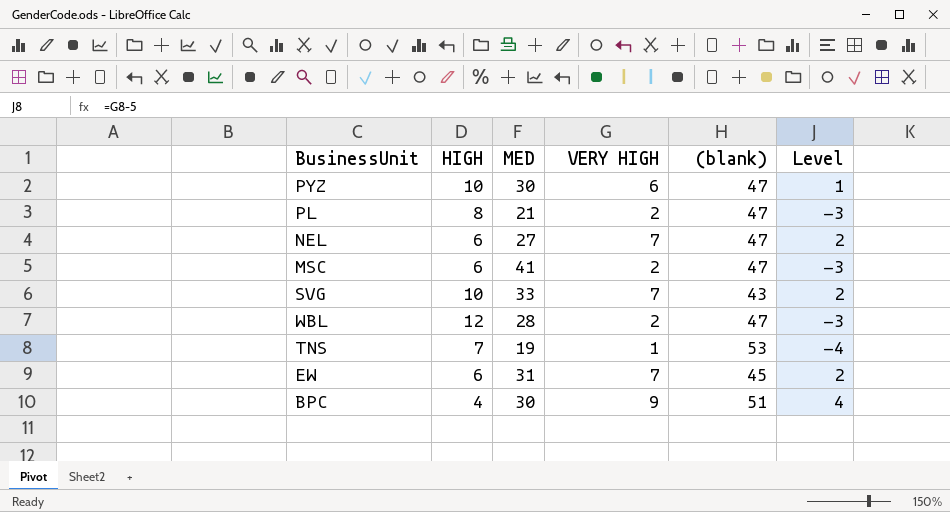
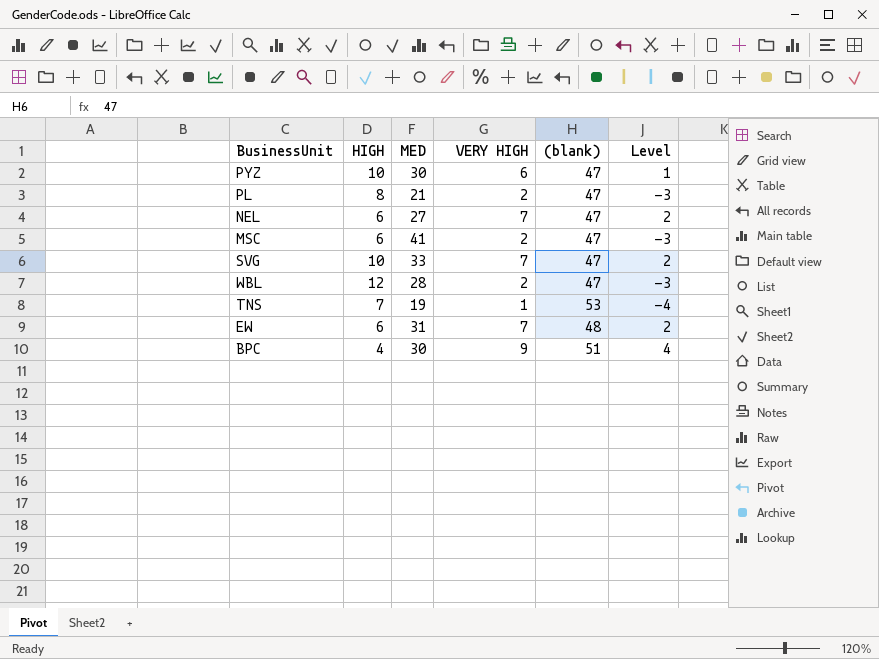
SVG | (blank): 43 -> 47
EW | (blank): 45 -> 48

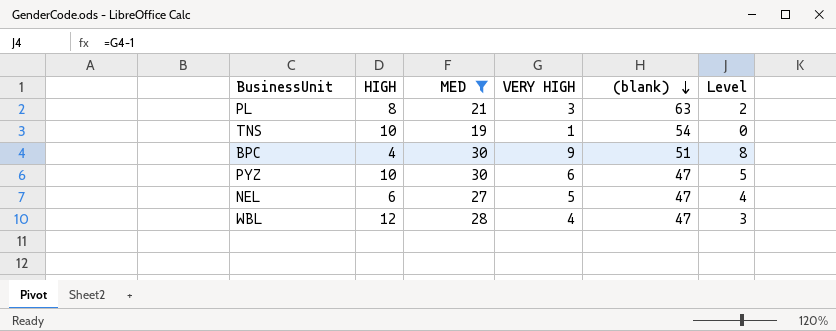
filter: none -> MED <= 30
row order: none -> (blank) descending
column Level | formula: [VERY HIGH] - 5 -> [VERY HIGH] - 1
PL | VERY HIGH: 2 -> 3
PL | (blank): 47 -> 63
TNS | HIGH: 7 -> 10
TNS | (blank): 53 -> 54
NEL | VERY HIGH: 7 -> 5
WBL | VERY HIGH: 2 -> 4

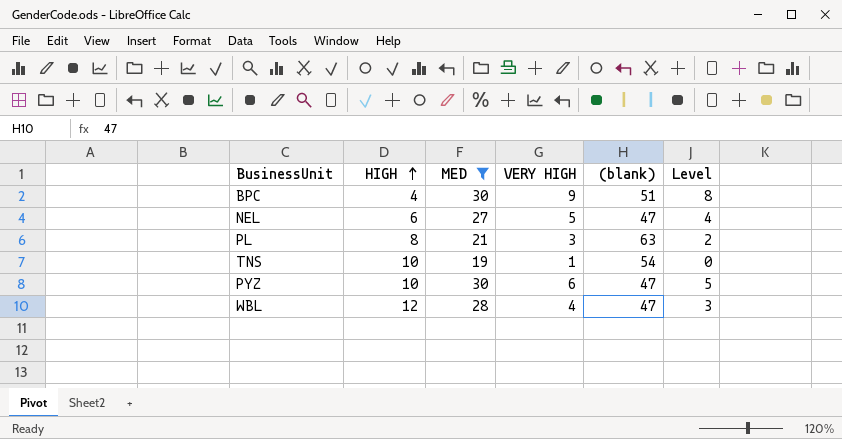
row order: (blank) descending -> HIGH ascending

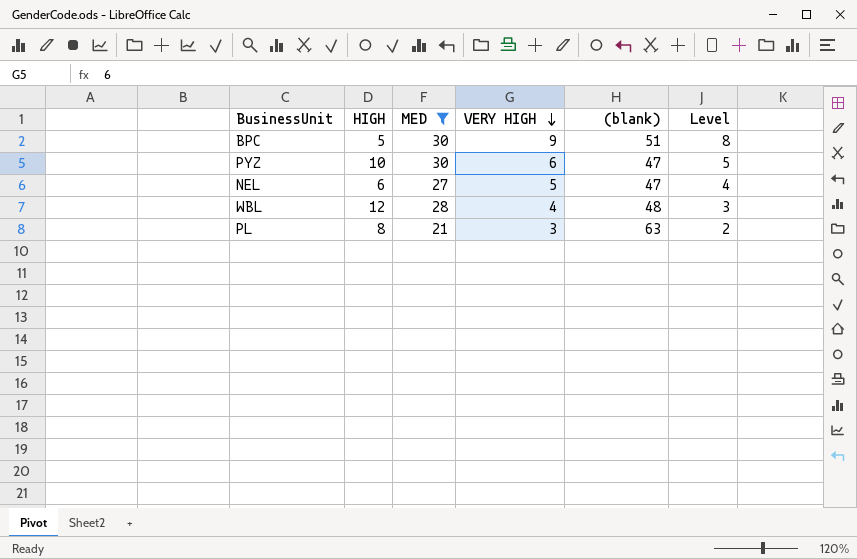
row order: HIGH ascending -> VERY HIGH descending
row TNS: 10 | 19 | 1 | 54 | 0 -> none
BPC | HIGH: 4 -> 5
WBL | (blank): 47 -> 48

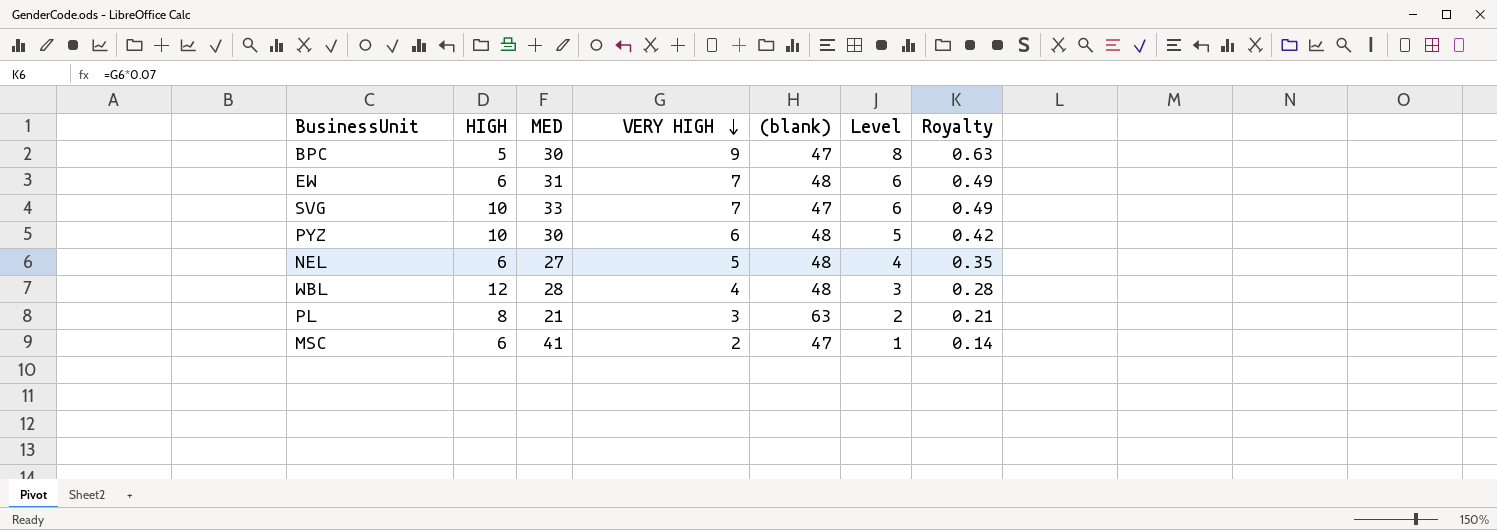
filter: MED <= 30 -> none
column Royalty | formula: none -> [VERY HIGH] * 0.07
BPC | (blank): 51 -> 47
PYZ | (blank): 47 -> 48
NEL | (blank): 47 -> 48

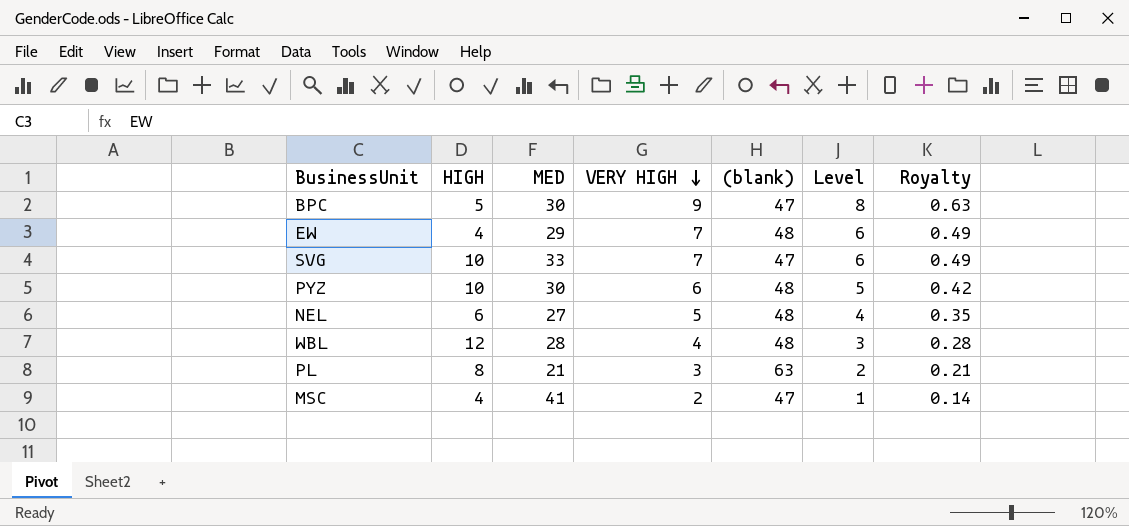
EW | HIGH: 6 -> 4
EW | MED: 31 -> 29
MSC | HIGH: 6 -> 4

